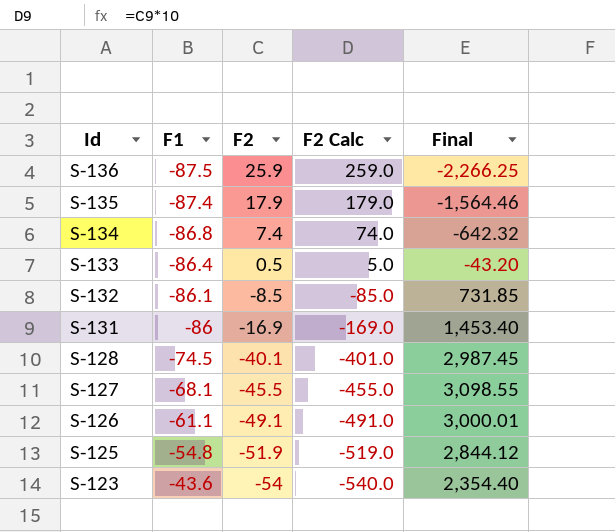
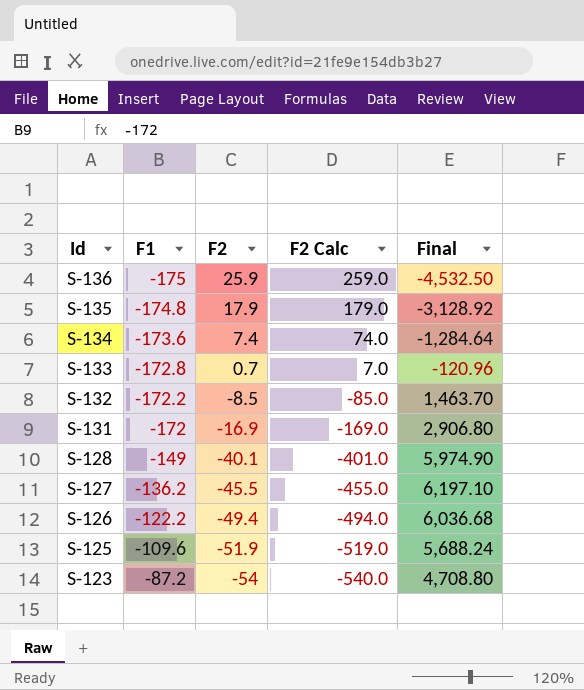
S-136 | F1: -87.5 -> -175
S-136 | Final: -2,266.25 -> -4,532.50
S-135 | F1: -87.4 -> -174.8
S-135 | Final: -1,564.46 -> -3,128.92
S-134 | F1: -86.8 -> -173.6
S-134 | Final: -642.32 -> -1,284.64
S-133 | F1: -86.4 -> -172.8
S-133 | F2: 0.5 -> 0.7
S-133 | F2 Calc: 5.0 -> 7.0
S-133 | Final: -43.20 -> -120.96
S-132 | F1: -86.1 -> -172.2
S-132 | Final: 731.85 -> 1,463.70
S-131 | F1: -86 -> -172
S-131 | Final: 1,453.40 -> 2,906.80
S-128 | F1: -74.5 -> -149
S-128 | Final: 2,987.45 -> 5,974.90
S-127 | F1: -68.1 -> -136.2
S-127 | Final: 3,098.55 -> 6,197.10
S-126 | F1: -61.1 -> -122.2
S-126 | F2: -49.1 -> -49.4
S-126 | F2 Calc: -491.0 -> -494.0
S-126 | Final: 3,000.01 -> 6,036.68
S-125 | F1: -54.8 -> -109.6
S-125 | Final: 2,844.12 -> 5,688.24
S-123 | F1: -43.6 -> -87.2
S-123 | Final: 2,354.40 -> 4,708.80

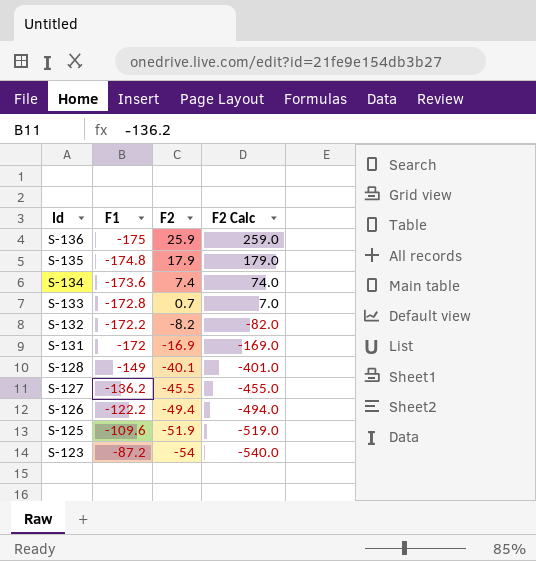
column Final | formula: [F1] * [F2] -> none
S-132 | F2: -8.5 -> -8.2
S-132 | F2 Calc: -85.0 -> -82.0

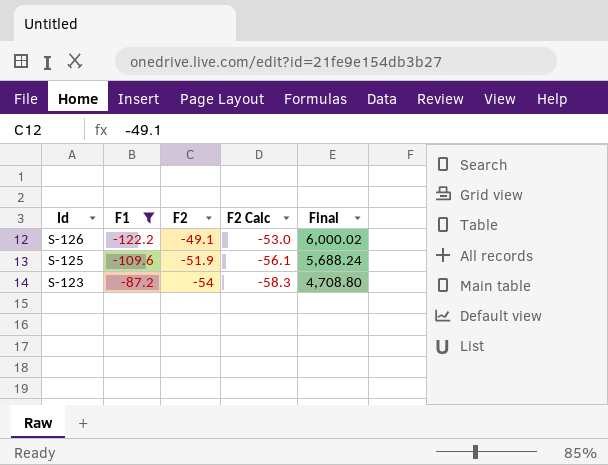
filter: none -> F1 >= -122.2
column F2 Calc | formula: [F2] * 10 -> [F2] * 1.08
column Final | formula: none -> [F1] * [F2]
S-126 | F2: -49.4 -> -49.1

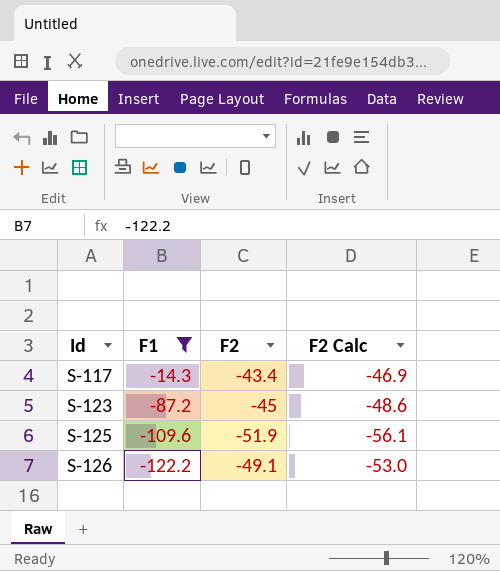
row order: Id descending -> Id ascending
column Final | formula: [F1] * [F2] -> none
row S-117: none -> -14.3 | -43.4 | -46.9
S-123 | F2: -54 -> -45
S-123 | F2 Calc: -58.3 -> -48.6

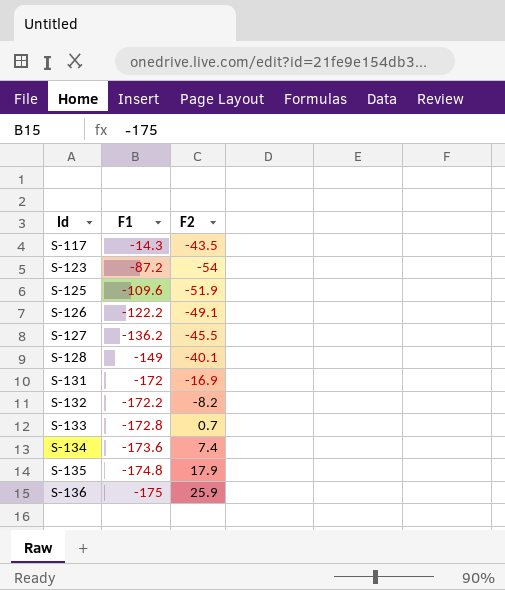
filter: F1 >= -122.2 -> none
column F2 Calc | formula: [F2] * 1.08 -> none
S-117 | F2: -43.4 -> -43.5
S-123 | F2: -45 -> -54

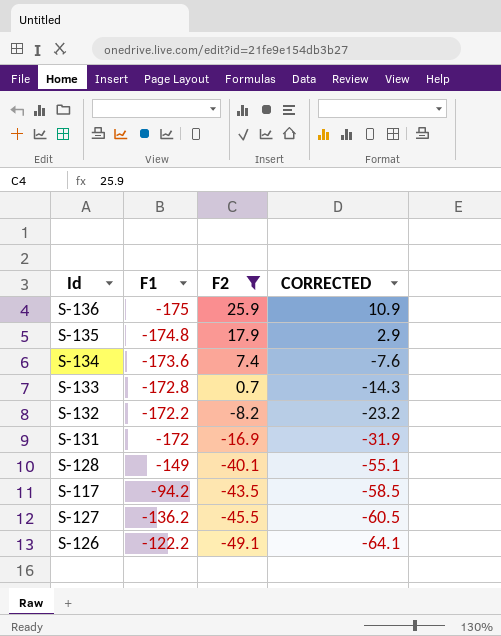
filter: none -> F2 >= -49.1
row order: Id ascending -> F2 descending
column CORRECTED | formula: none -> [F2] - 15
S-117 | F1: -14.3 -> -94.2

